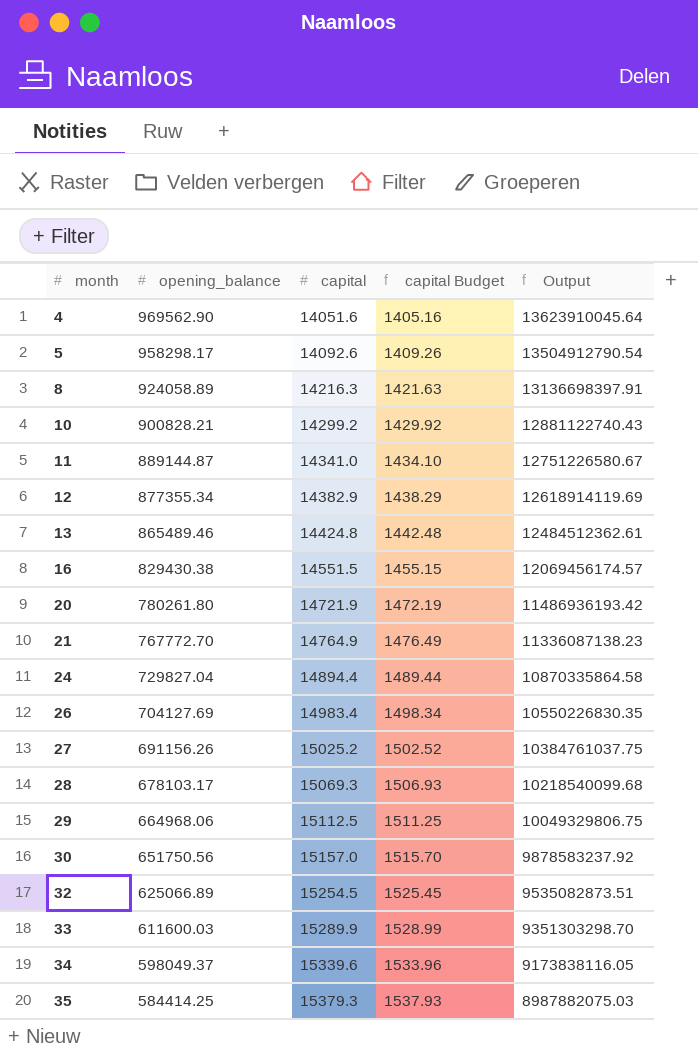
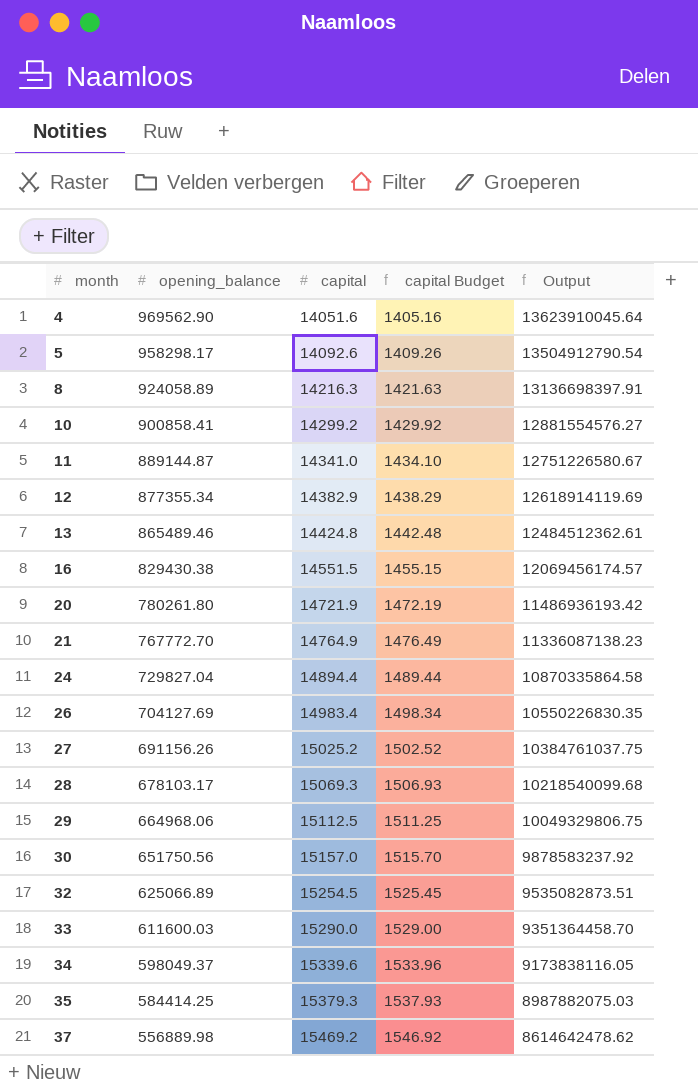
10 | opening_balance: 900828.21 -> 900858.41
10 | Output: 12881122740.43 -> 12881554576.27
33 | capital: 15289.9 -> 15290.0
33 | capital Budget: 1528.99 -> 1529.00
33 | Output: 9351303298.70 -> 9351364458.70
row 37: none -> 556889.98 | 15469.2 | 1546.92 | 8614642478.62

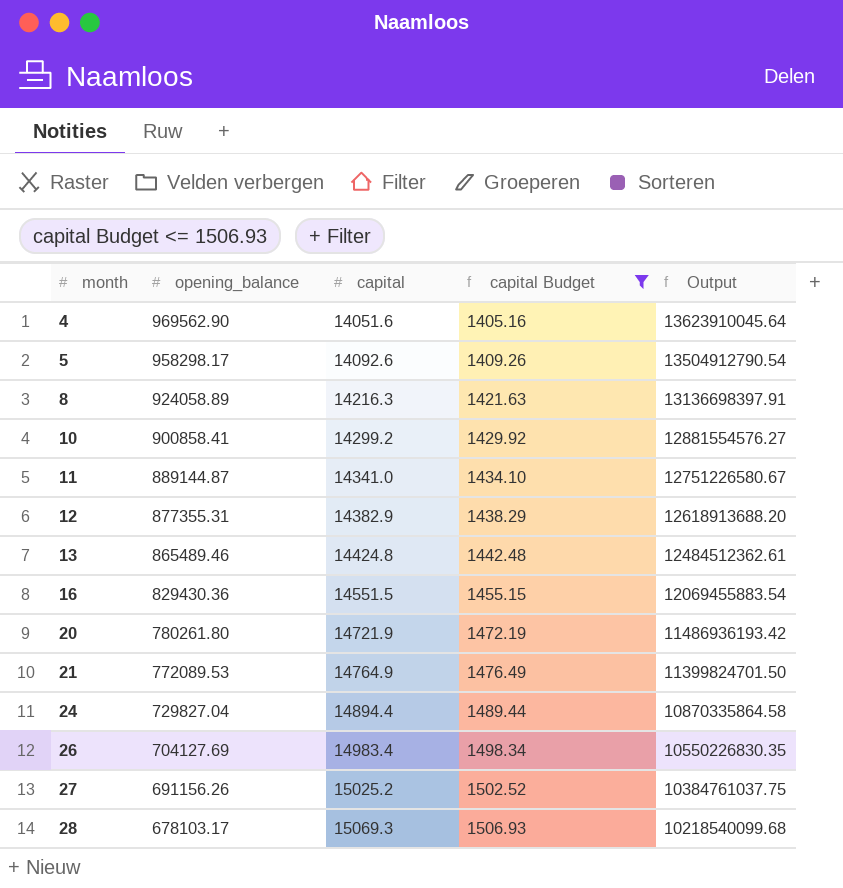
filter: none -> capital Budget <= 1506.93
12 | opening_balance: 877355.34 -> 877355.31
12 | Output: 12618914119.69 -> 12618913688.20
16 | opening_balance: 829430.38 -> 829430.36
16 | Output: 12069456174.57 -> 12069455883.54
21 | opening_balance: 767772.70 -> 772089.53
21 | Output: 11336087138.23 -> 11399824701.50

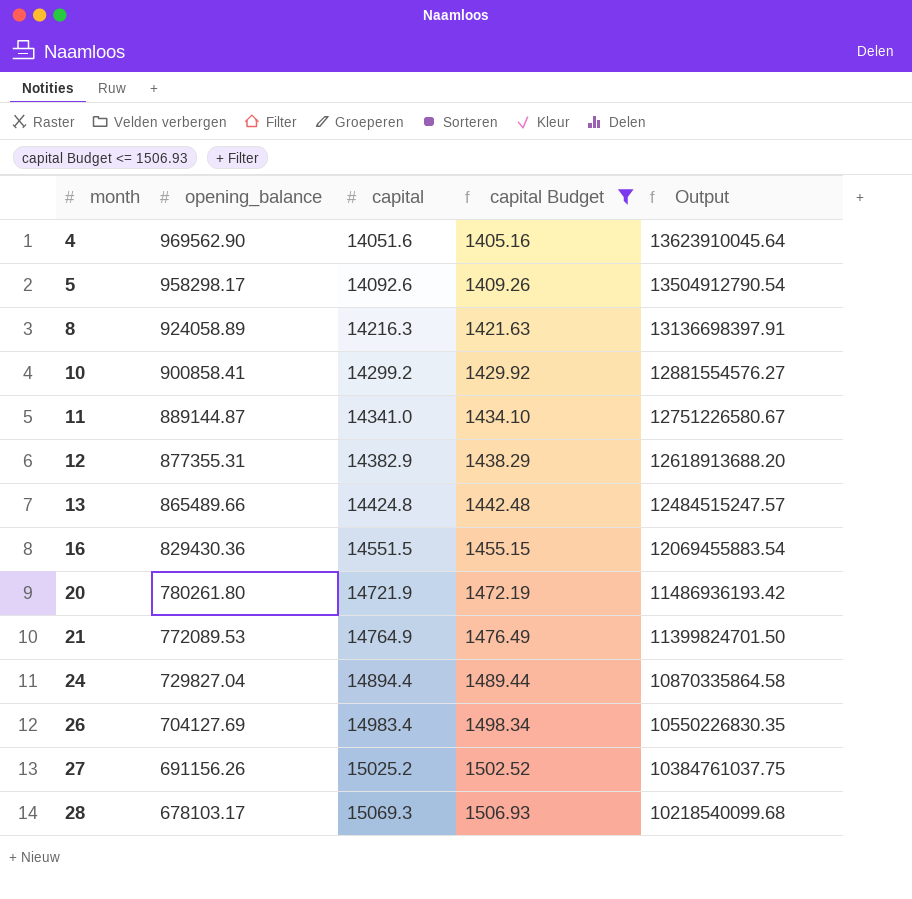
13 | opening_balance: 865489.46 -> 865489.66
13 | Output: 12484512362.61 -> 12484515247.57

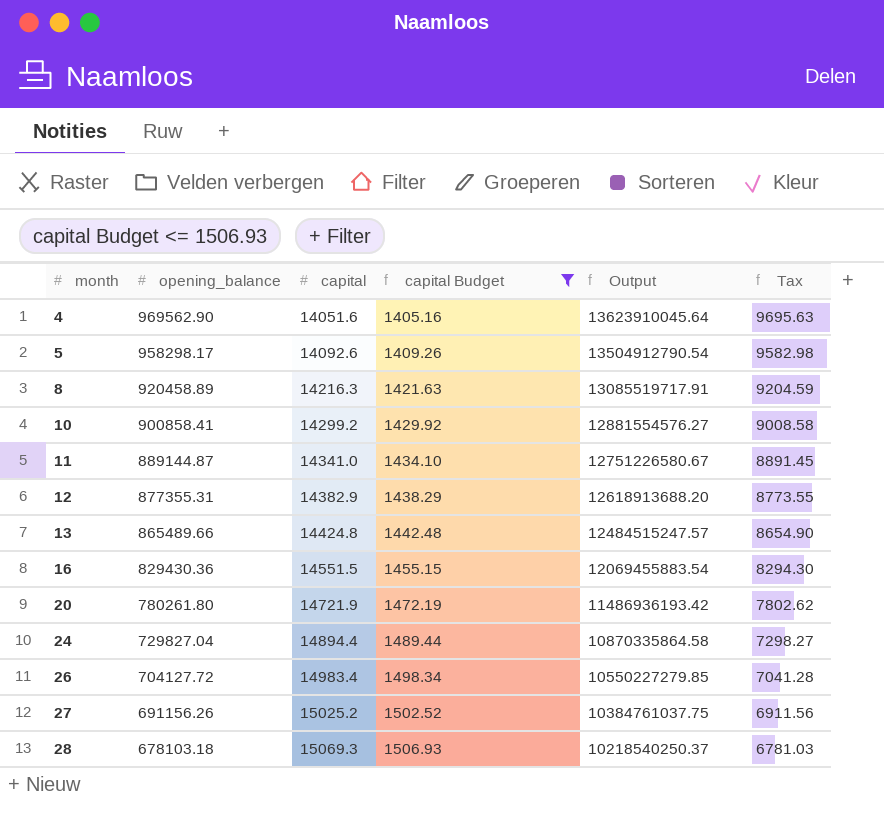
column Tax | formula: none -> [opening_balance] * 0.01
row 21: 772089.53 | 14764.9 | 1476.49 | 11399824701.50 -> none
8 | opening_balance: 924058.89 -> 920458.89
8 | Output: 13136698397.91 -> 13085519717.91
26 | opening_balance: 704127.69 -> 704127.72
26 | Output: 10550226830.35 -> 10550227279.85
28 | opening_balance: 678103.17 -> 678103.18
28 | Output: 10218540099.68 -> 10218540250.37

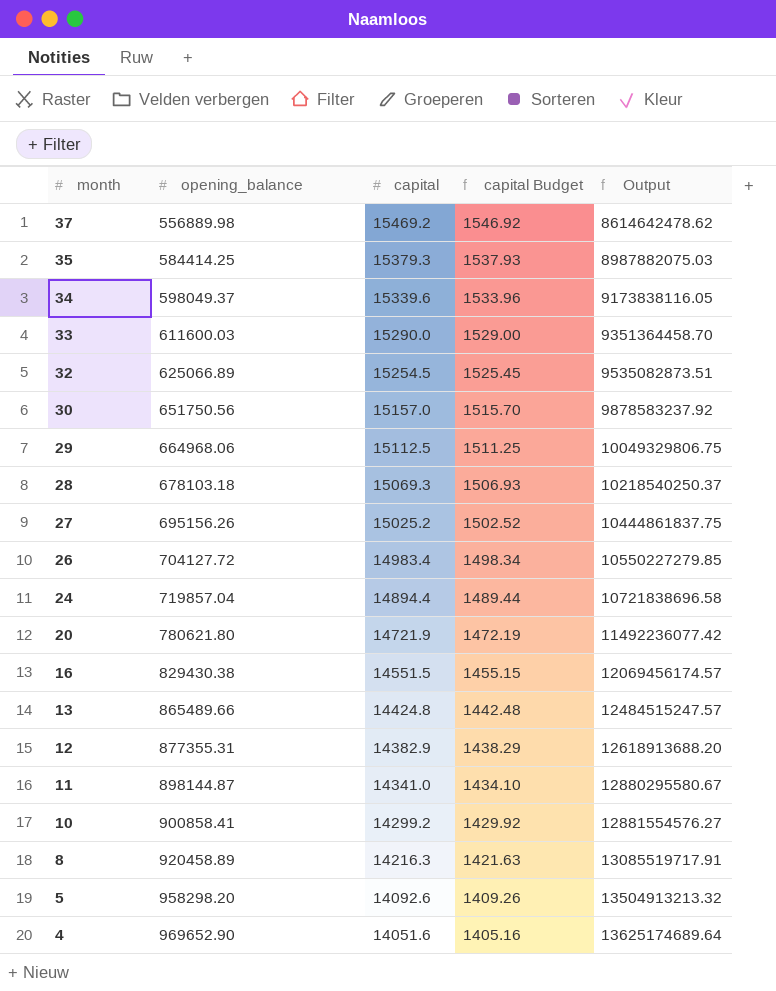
filter: capital Budget <= 1506.93 -> none
row order: month ascending -> month descending
column Tax | formula: [opening_balance] * 0.01 -> none
27 | opening_balance: 691156.26 -> 695156.26
27 | Output: 10384761037.75 -> 10444861837.75
24 | opening_balance: 729827.04 -> 719857.04
24 | Output: 10870335864.58 -> 10721838696.58
20 | opening_balance: 780261.80 -> 780621.80
20 | Output: 11486936193.42 -> 11492236077.42
16 | opening_balance: 829430.36 -> 829430.38
16 | Output: 12069455883.54 -> 12069456174.57
11 | opening_balance: 889144.87 -> 898144.87
11 | Output: 12751226580.67 -> 12880295580.67
5 | opening_balance: 958298.17 -> 958298.20
5 | Output: 13504912790.54 -> 13504913213.32
4 | opening_balance: 969562.90 -> 969652.90
4 | Output: 13623910045.64 -> 13625174689.64

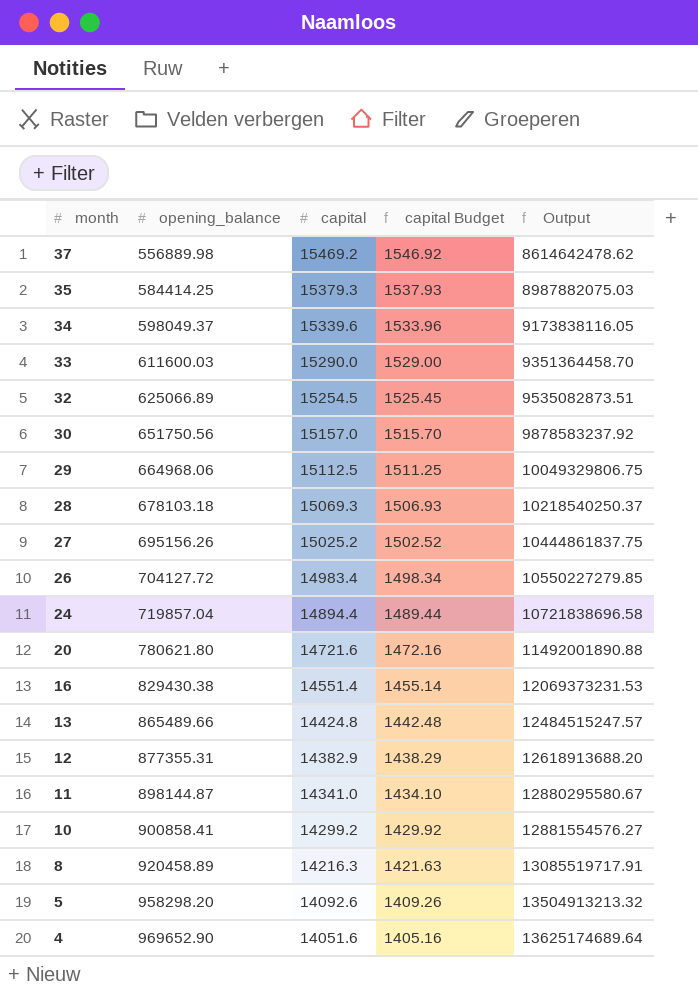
20 | capital: 14721.9 -> 14721.6
20 | capital Budget: 1472.19 -> 1472.16
20 | Output: 11492236077.42 -> 11492001890.88
16 | capital: 14551.5 -> 14551.4
16 | capital Budget: 1455.15 -> 1455.14
16 | Output: 12069456174.57 -> 12069373231.53

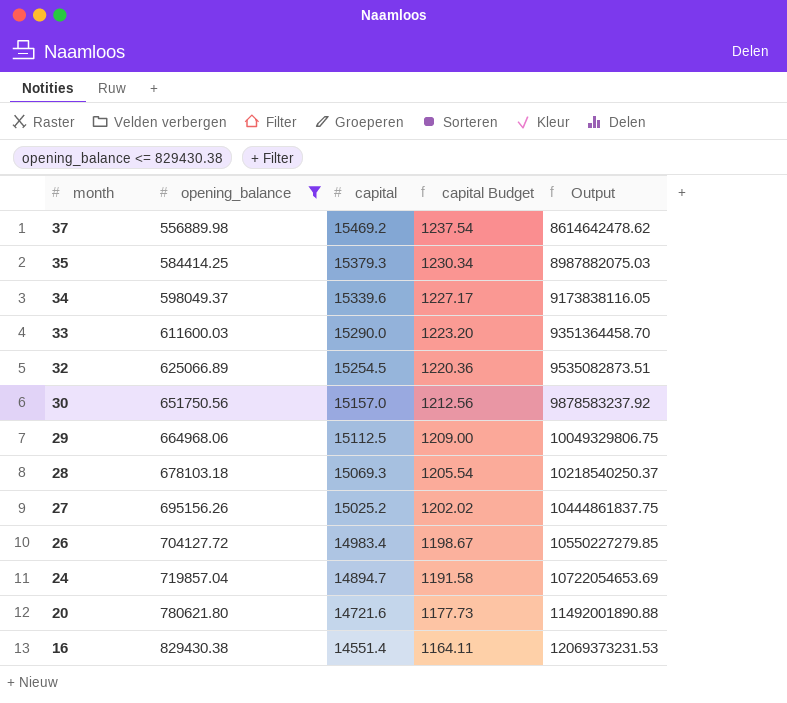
filter: none -> opening_balance <= 829430.38
column capital Budget | formula: [capital] * 0.1 -> [capital] * 0.08
24 | capital: 14894.4 -> 14894.7
24 | Output: 10721838696.58 -> 10722054653.69

